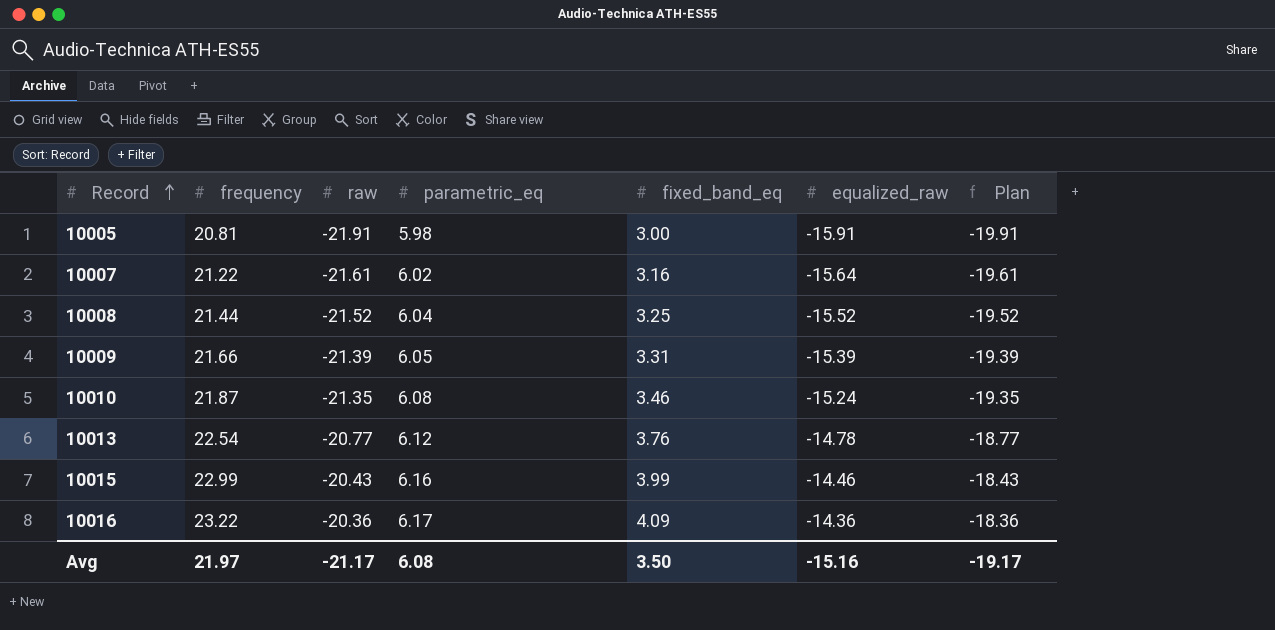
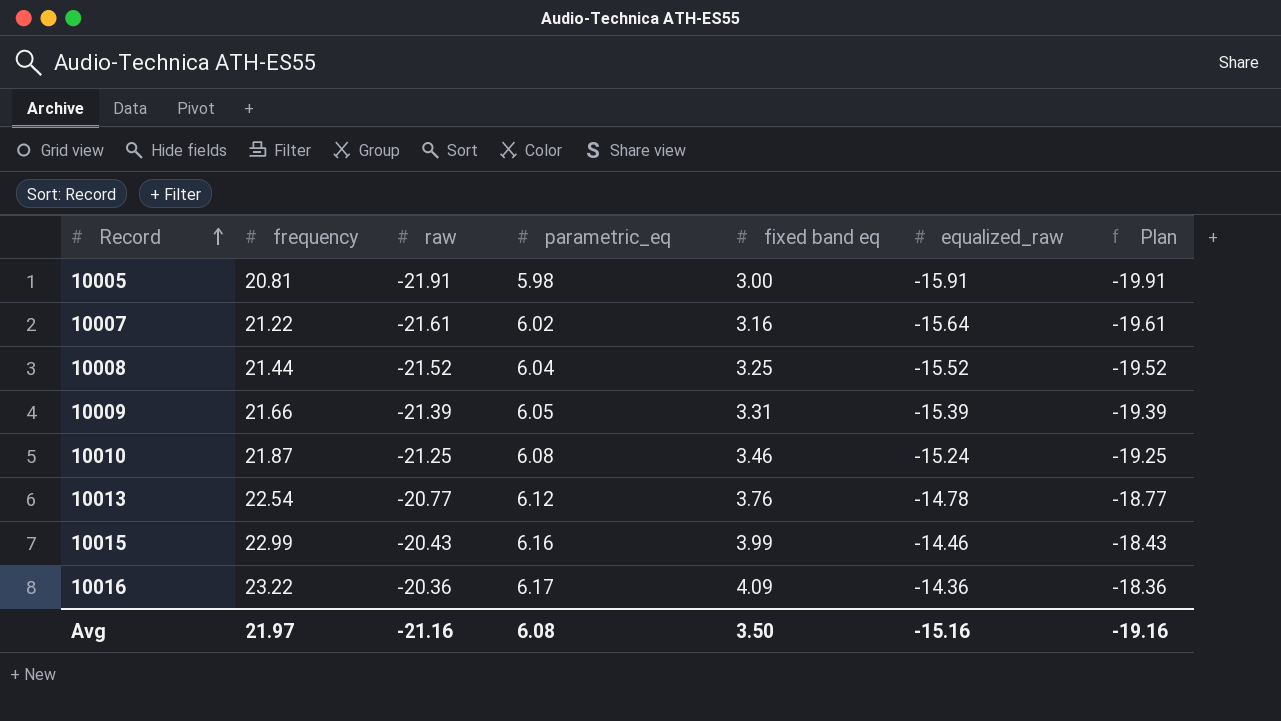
column name: fixed_band_eq -> fixed band eq
10010 | raw: -21.35 -> -21.25
10010 | Plan: -19.35 -> -19.25
Avg | raw: -21.17 -> -21.16
Avg | Plan: -19.17 -> -19.16

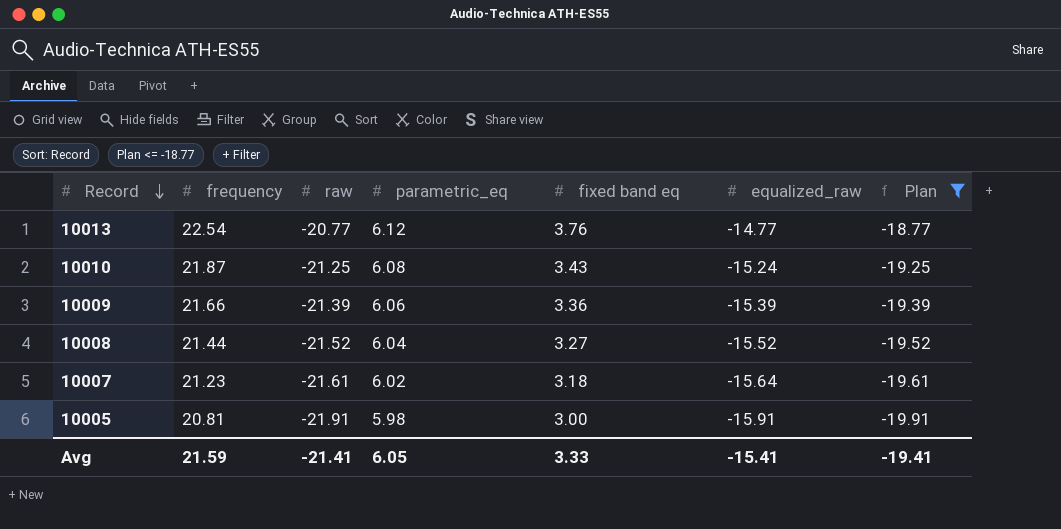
filter: none -> Plan <= -18.77
row order: Record ascending -> Record descending
10013 | equalized_raw: -14.78 -> -14.77
10010 | fixed band eq: 3.46 -> 3.43
10009 | parametric_eq: 6.05 -> 6.06
10009 | fixed band eq: 3.31 -> 3.36
10008 | fixed band eq: 3.25 -> 3.27
10007 | frequency: 21.22 -> 21.23
10007 | fixed band eq: 3.16 -> 3.18
Avg | frequency: 21.97 -> 21.59
Avg | raw: -21.16 -> -21.41
Avg | parametric_eq: 6.08 -> 6.05
Avg | fixed band eq: 3.50 -> 3.33
Avg | equalized_raw: -15.16 -> -15.41
Avg | Plan: -19.16 -> -19.41

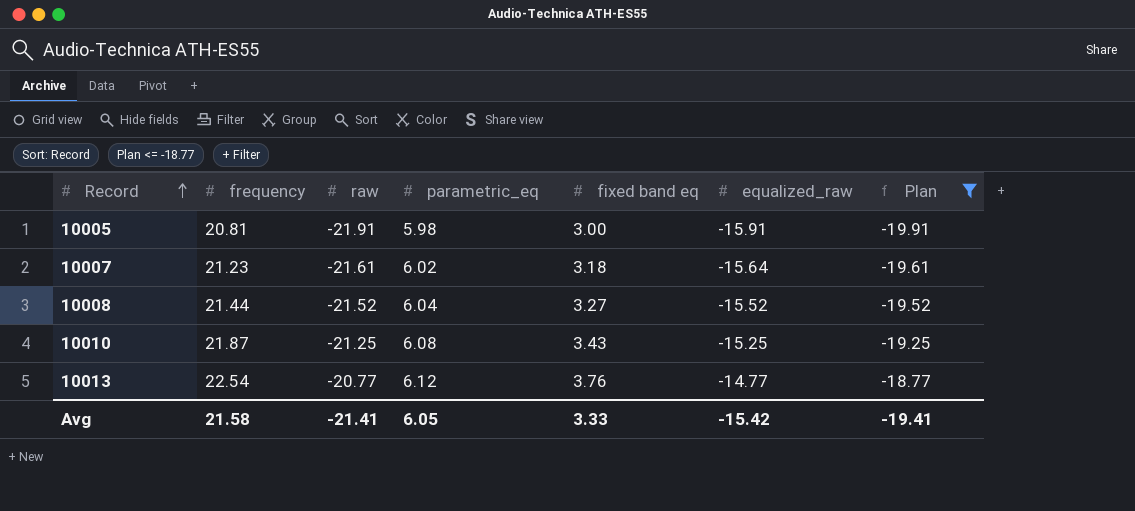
row order: Record descending -> Record ascending
row 10009: 21.66 | -21.39 | 6.06 | 3.36 | -15.39 | -19.39 -> none
10010 | equalized_raw: -15.24 -> -15.25
Avg | frequency: 21.59 -> 21.58
Avg | equalized_raw: -15.41 -> -15.42

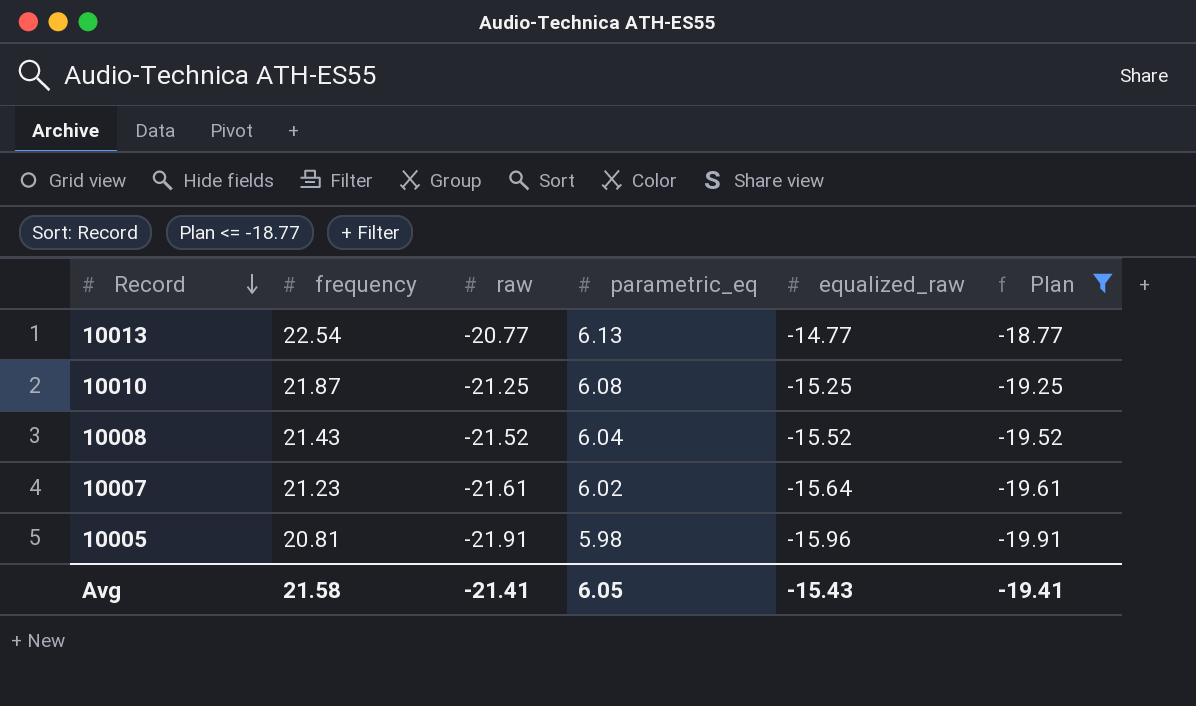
row order: Record ascending -> Record descending
column fixed band eq | position: 5 -> none
10013 | parametric_eq: 6.12 -> 6.13
10008 | frequency: 21.44 -> 21.43
10005 | equalized_raw: -15.91 -> -15.96
Avg | equalized_raw: -15.42 -> -15.43

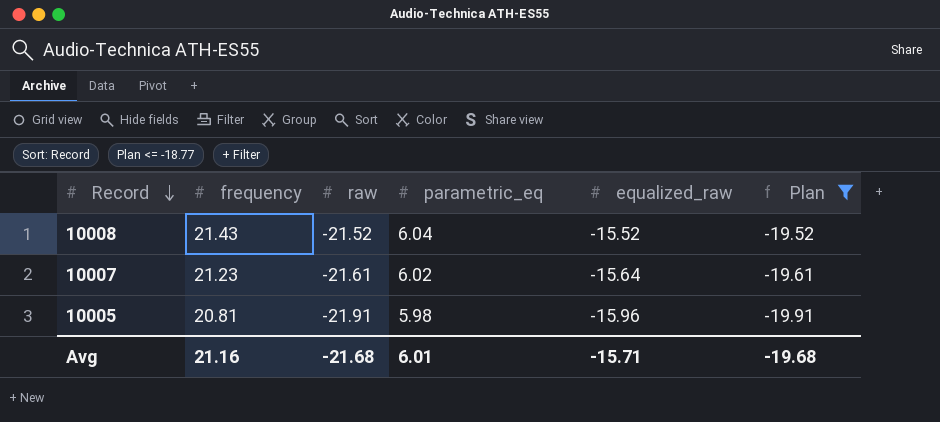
row 10013: 22.54 | -20.77 | 6.13 | -14.77 | -18.77 -> none
row 10010: 21.87 | -21.25 | 6.08 | -15.25 | -19.25 -> none
Avg | frequency: 21.58 -> 21.16
Avg | raw: -21.41 -> -21.68
Avg | parametric_eq: 6.05 -> 6.01
Avg | equalized_raw: -15.43 -> -15.71
Avg | Plan: -19.41 -> -19.68

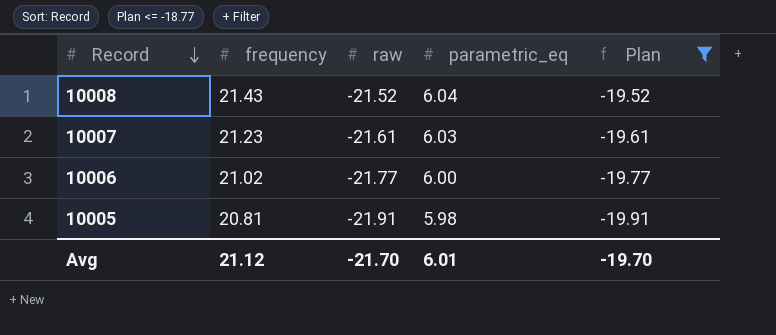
column equalized_raw | position: 5 -> none
10007 | parametric_eq: 6.02 -> 6.03
row 10006: none -> 21.02 | -21.77 | 6.00 | -19.77
Avg | frequency: 21.16 -> 21.12
Avg | raw: -21.68 -> -21.70
Avg | Plan: -19.68 -> -19.70

